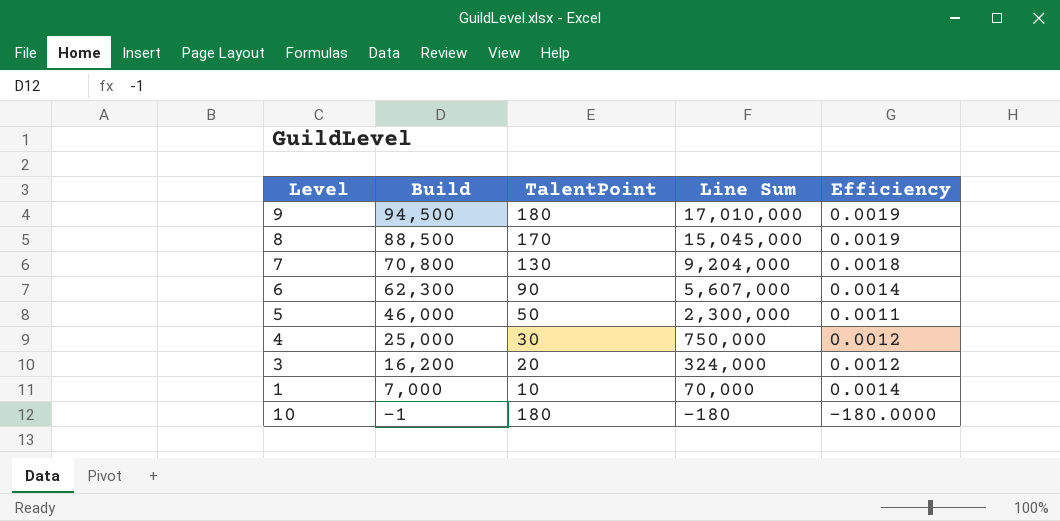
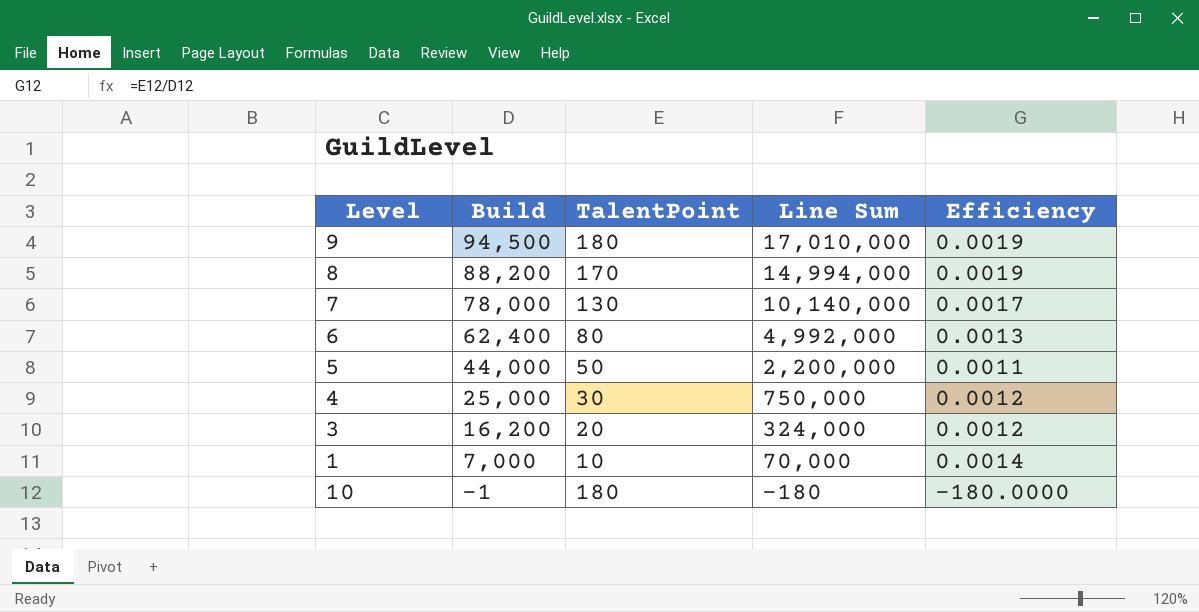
8 | Build: 88,500 -> 88,200
8 | Line Sum: 15,045,000 -> 14,994,000
7 | Build: 70,800 -> 78,000
7 | Line Sum: 9,204,000 -> 10,140,000
7 | Efficiency: 0.0018 -> 0.0017
6 | Build: 62,300 -> 62,400
6 | TalentPoint: 90 -> 80
6 | Line Sum: 5,607,000 -> 4,992,000
6 | Efficiency: 0.0014 -> 0.0013
5 | Build: 46,000 -> 44,000
5 | Line Sum: 2,300,000 -> 2,200,000

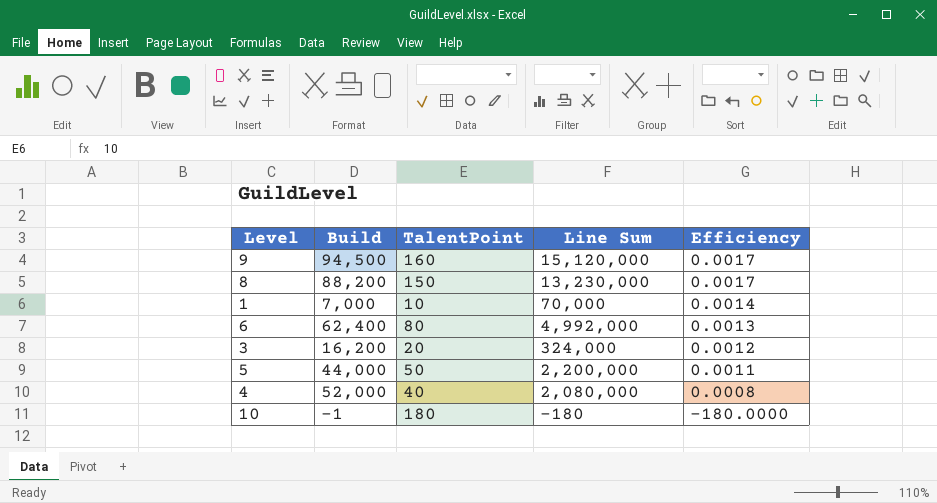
row order: Build descending -> Efficiency descending
row 7: 78,000 | 130 | 10,140,000 | 0.0017 -> none
9 | TalentPoint: 180 -> 160
9 | Line Sum: 17,010,000 -> 15,120,000
9 | Efficiency: 0.0019 -> 0.0017
8 | TalentPoint: 170 -> 150
8 | Line Sum: 14,994,000 -> 13,230,000
8 | Efficiency: 0.0019 -> 0.0017
4 | Build: 25,000 -> 52,000
4 | TalentPoint: 30 -> 40
4 | Line Sum: 750,000 -> 2,080,000
4 | Efficiency: 0.0012 -> 0.0008

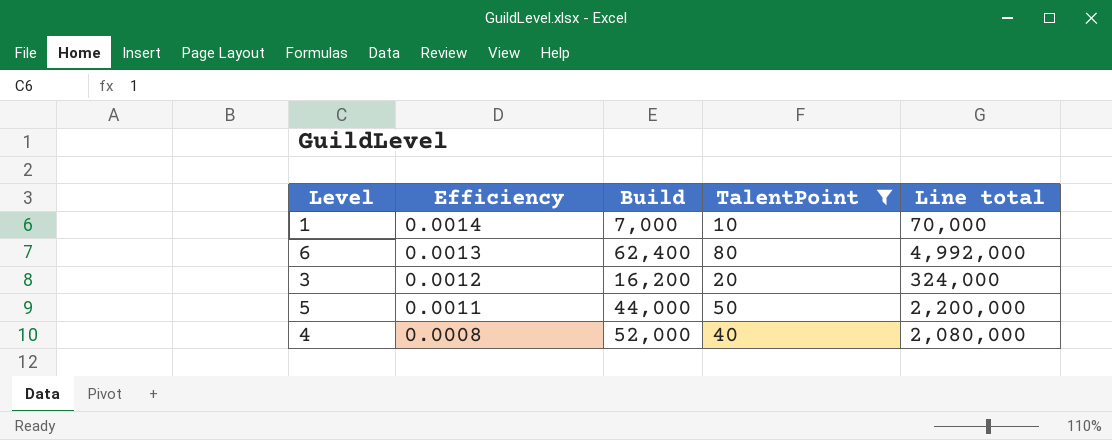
filter: none -> TalentPoint <= 80
column Efficiency | position: 5 -> 2
column name: Line Sum -> Line total

